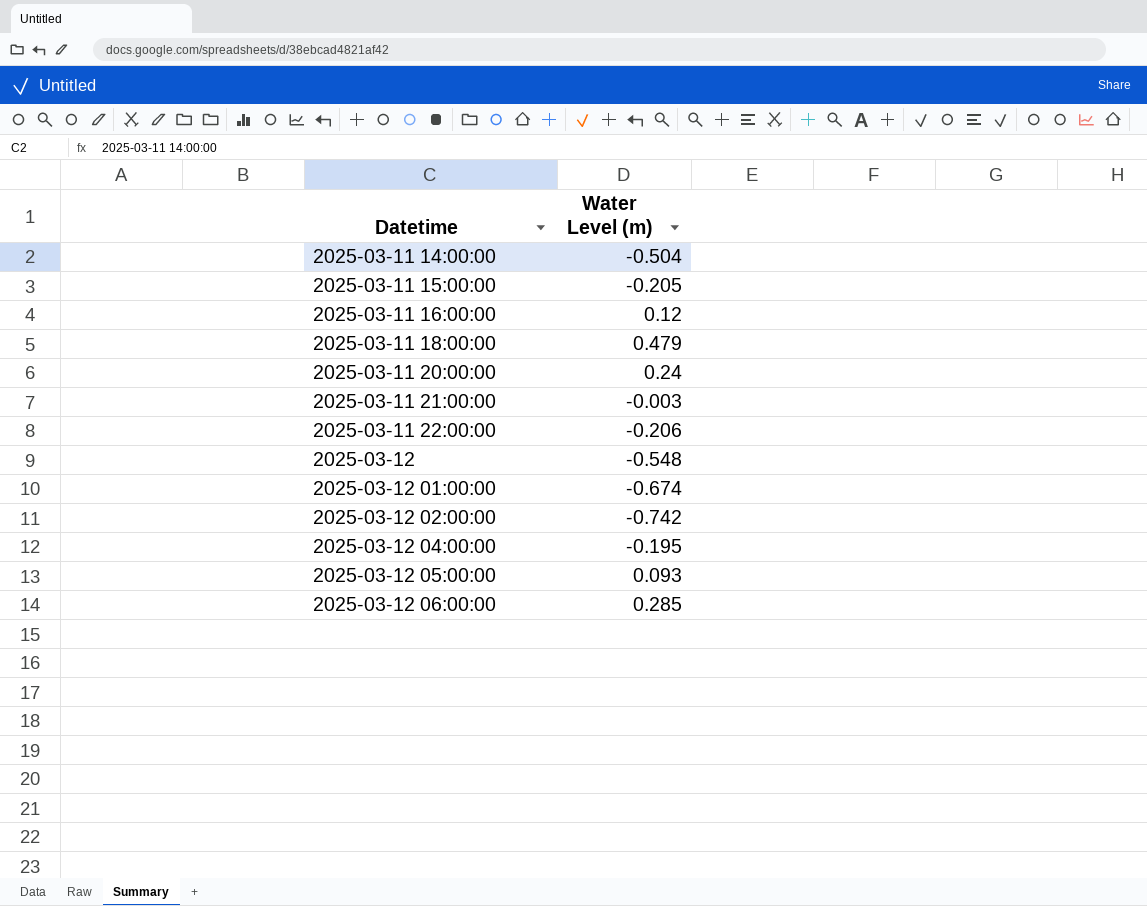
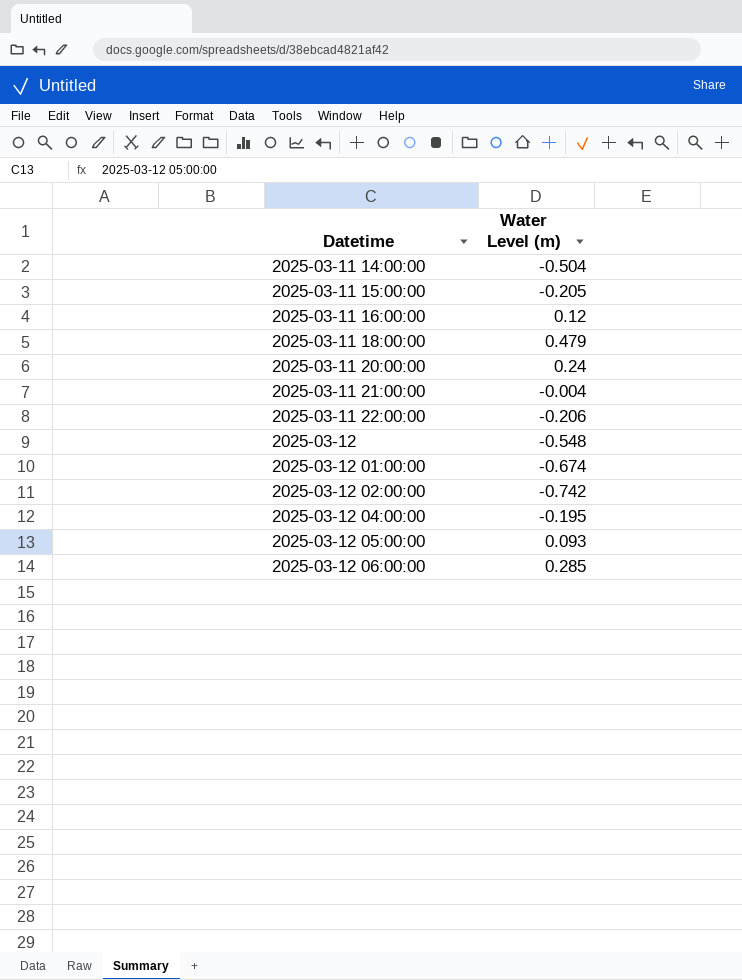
2025-03-11 21:00:00 | Water Level (m): -0.003 -> -0.004

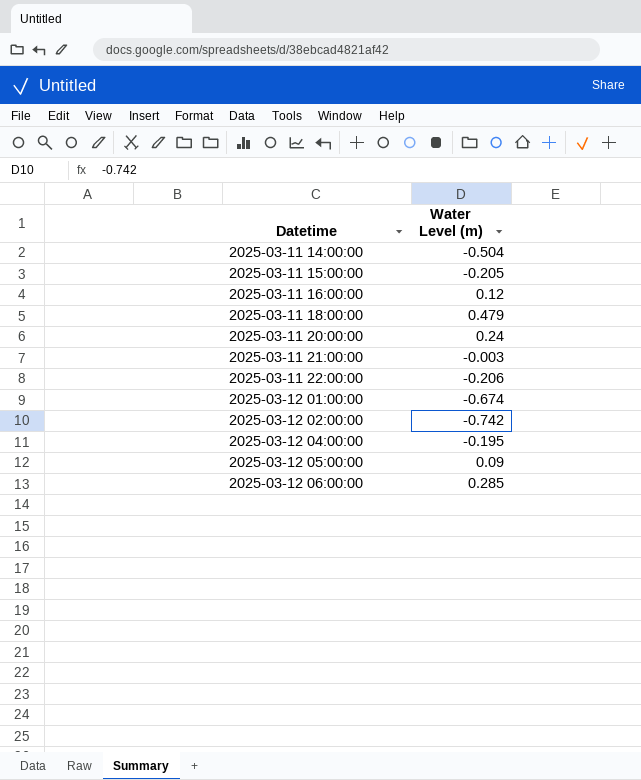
row 2025-03-12: -0.548 -> none
2025-03-11 21:00:00 | Water Level (m): -0.004 -> -0.003
2025-03-12 05:00:00 | Water Level (m): 0.093 -> 0.09

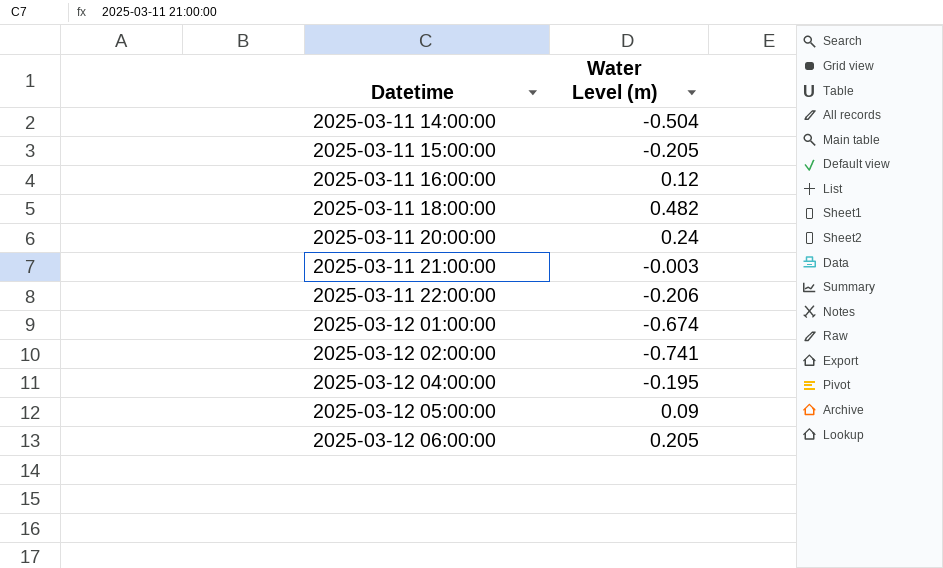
2025-03-11 18:00:00 | Water Level (m): 0.479 -> 0.482
2025-03-12 02:00:00 | Water Level (m): -0.742 -> -0.741
2025-03-12 06:00:00 | Water Level (m): 0.285 -> 0.205

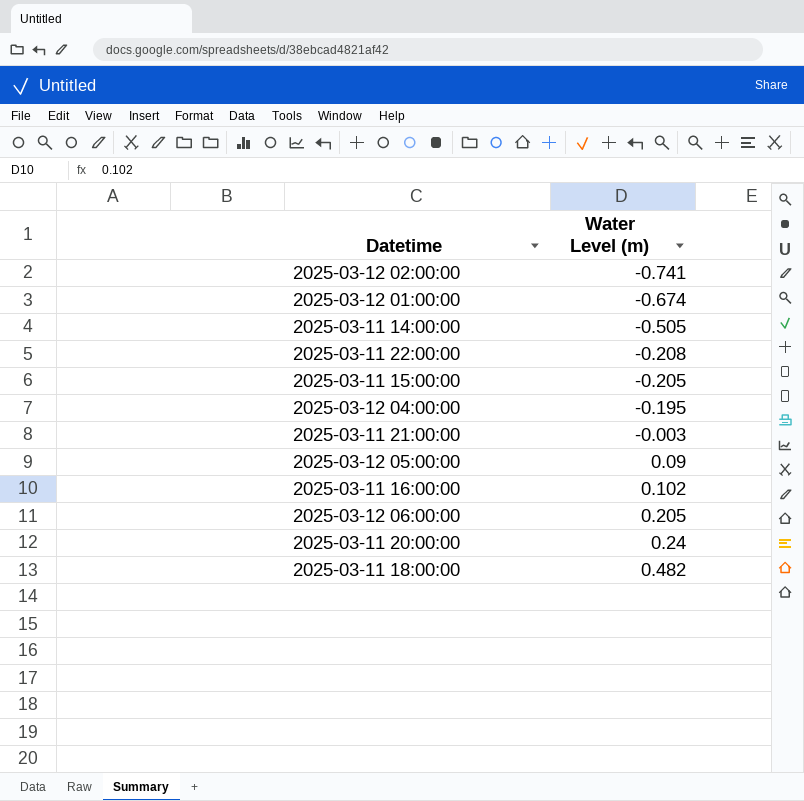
row order: Datetime ascending -> Water Level (m) ascending
2025-03-11 14:00:00 | Water Level (m): -0.504 -> -0.505
2025-03-11 22:00:00 | Water Level (m): -0.206 -> -0.208
2025-03-11 16:00:00 | Water Level (m): 0.12 -> 0.102

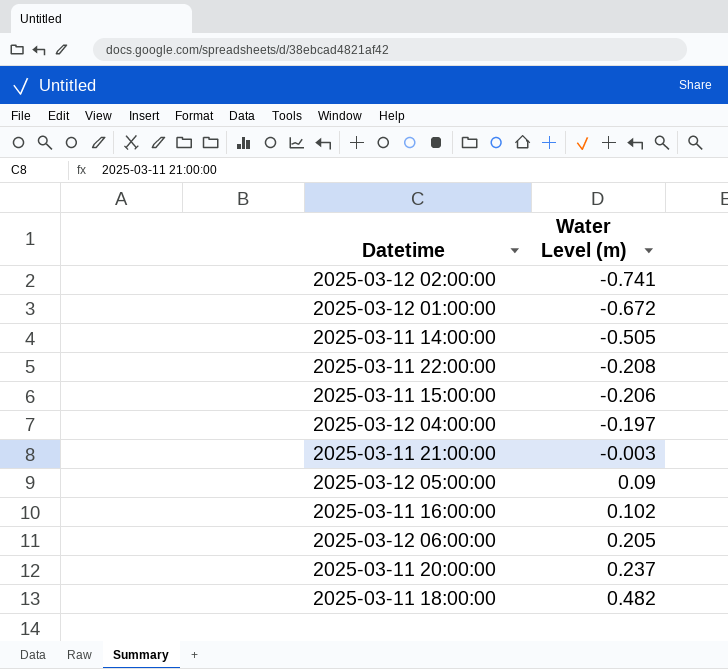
2025-03-12 01:00:00 | Water Level (m): -0.674 -> -0.672
2025-03-11 15:00:00 | Water Level (m): -0.205 -> -0.206
2025-03-12 04:00:00 | Water Level (m): -0.195 -> -0.197
2025-03-11 20:00:00 | Water Level (m): 0.24 -> 0.237

